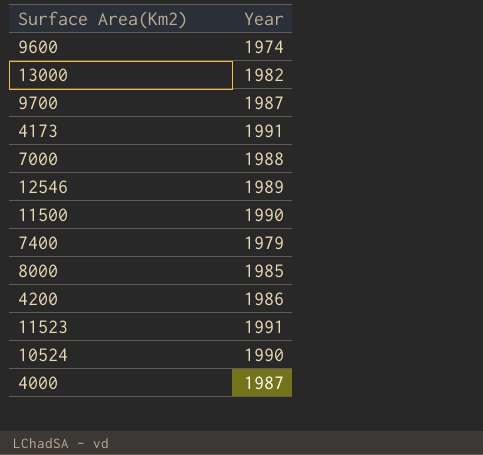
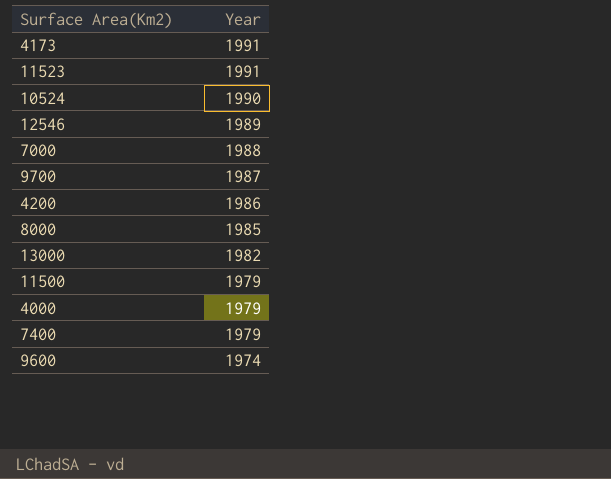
row order: none -> Year descending
11500 | Year: 1990 -> 1979
4000 | Year: 1987 -> 1979

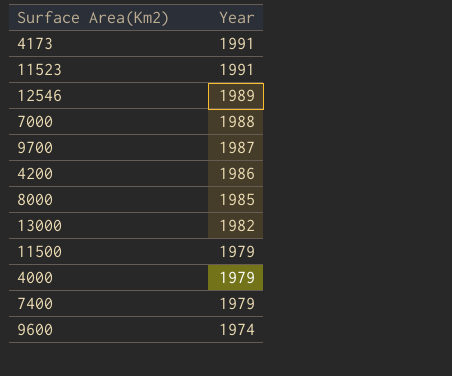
row 10524: 1990 -> none

